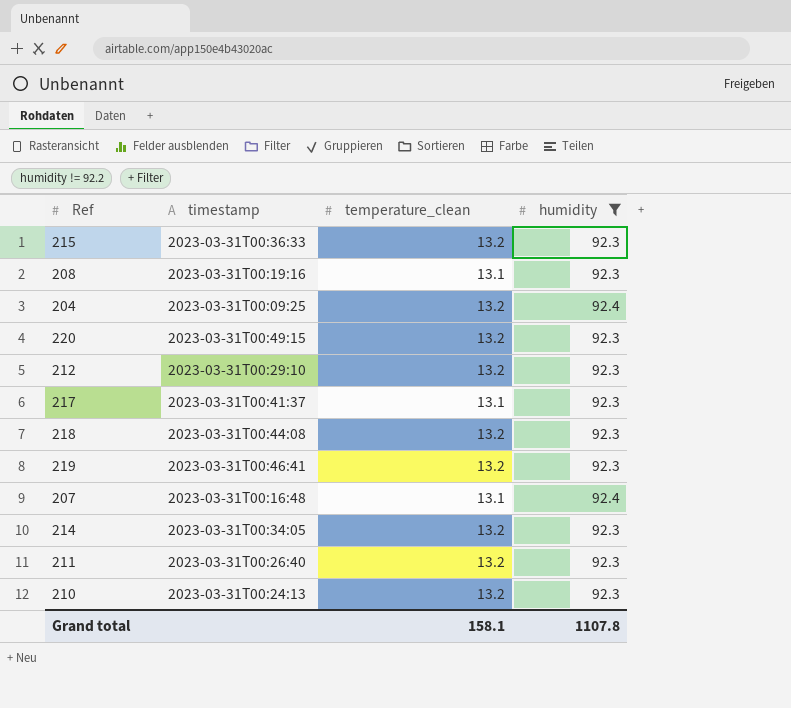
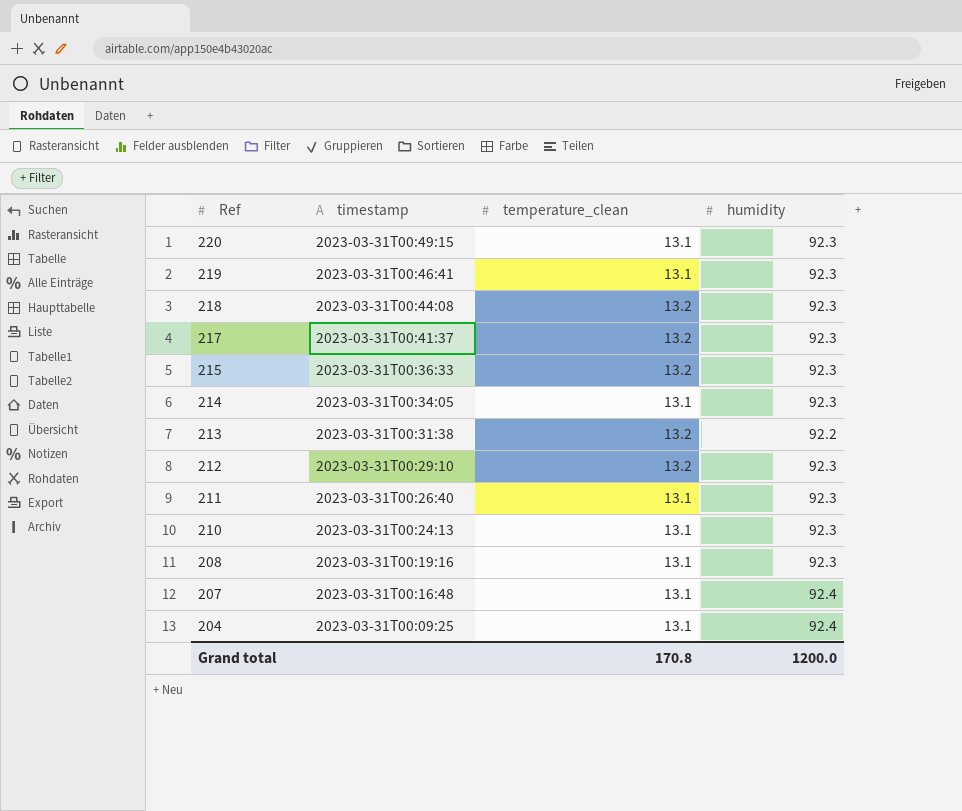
filter: humidity != 92.2 -> none
row order: none -> Ref descending
220 | temperature_clean: 13.2 -> 13.1
219 | temperature_clean: 13.2 -> 13.1
217 | temperature_clean: 13.1 -> 13.2
214 | temperature_clean: 13.2 -> 13.1
211 | temperature_clean: 13.2 -> 13.1
210 | temperature_clean: 13.2 -> 13.1
204 | temperature_clean: 13.2 -> 13.1
Grand total | temperature_clean: 158.1 -> 170.8
Grand total | humidity: 1107.8 -> 1200.0

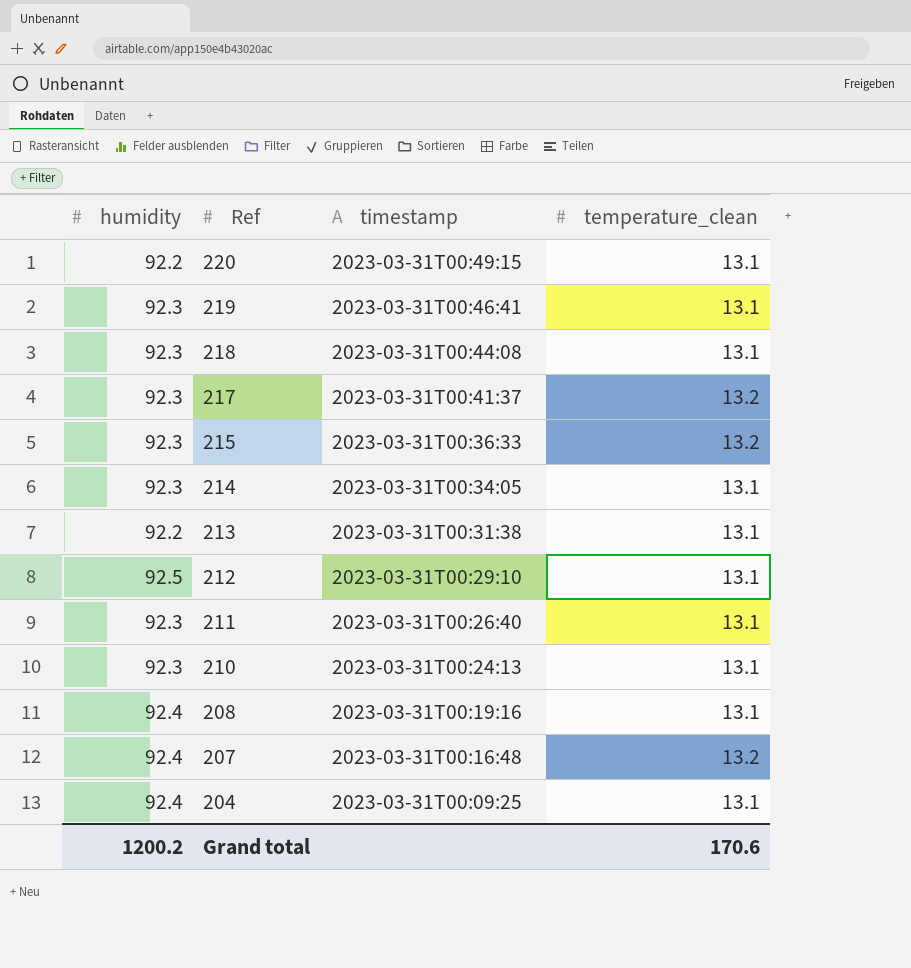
column humidity | position: 4 -> 1
220 | humidity: 92.3 -> 92.2
218 | temperature_clean: 13.2 -> 13.1
213 | temperature_clean: 13.2 -> 13.1
212 | humidity: 92.3 -> 92.5
212 | temperature_clean: 13.2 -> 13.1
208 | humidity: 92.3 -> 92.4
207 | temperature_clean: 13.1 -> 13.2
Grand total | humidity: 1200.0 -> 1200.2
Grand total | temperature_clean: 170.8 -> 170.6

